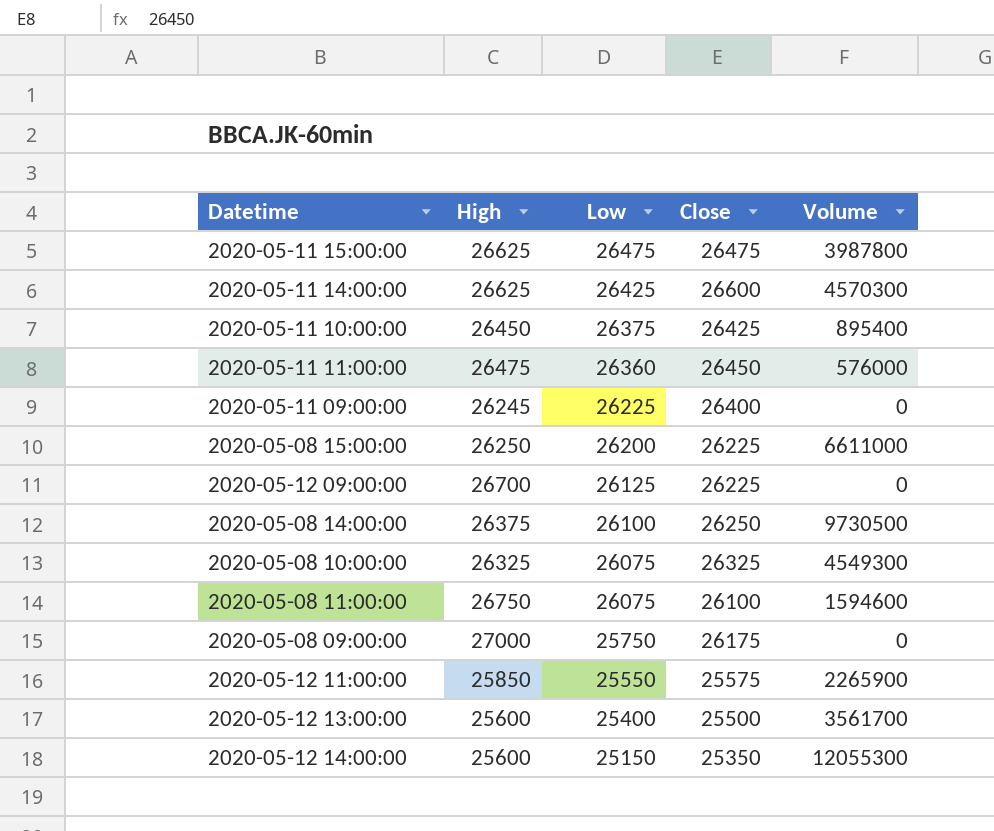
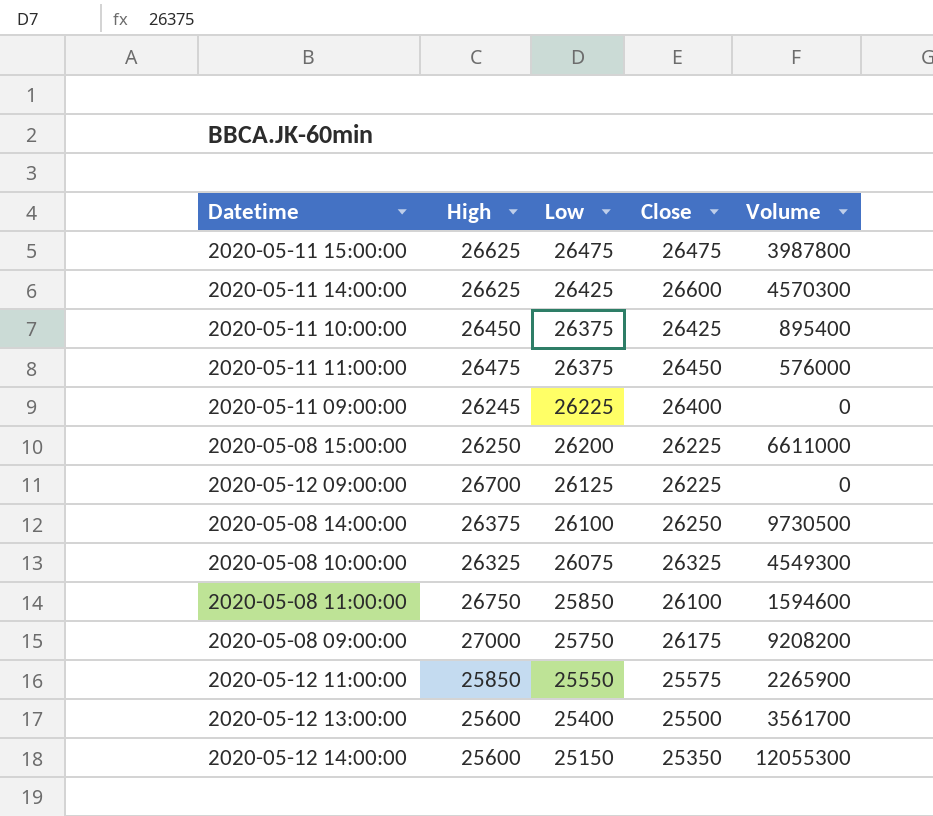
2020-05-11 11:00:00 | Low: 26360 -> 26375
2020-05-08 11:00:00 | Low: 26075 -> 25850
2020-05-08 09:00:00 | Volume: 0 -> 9208200

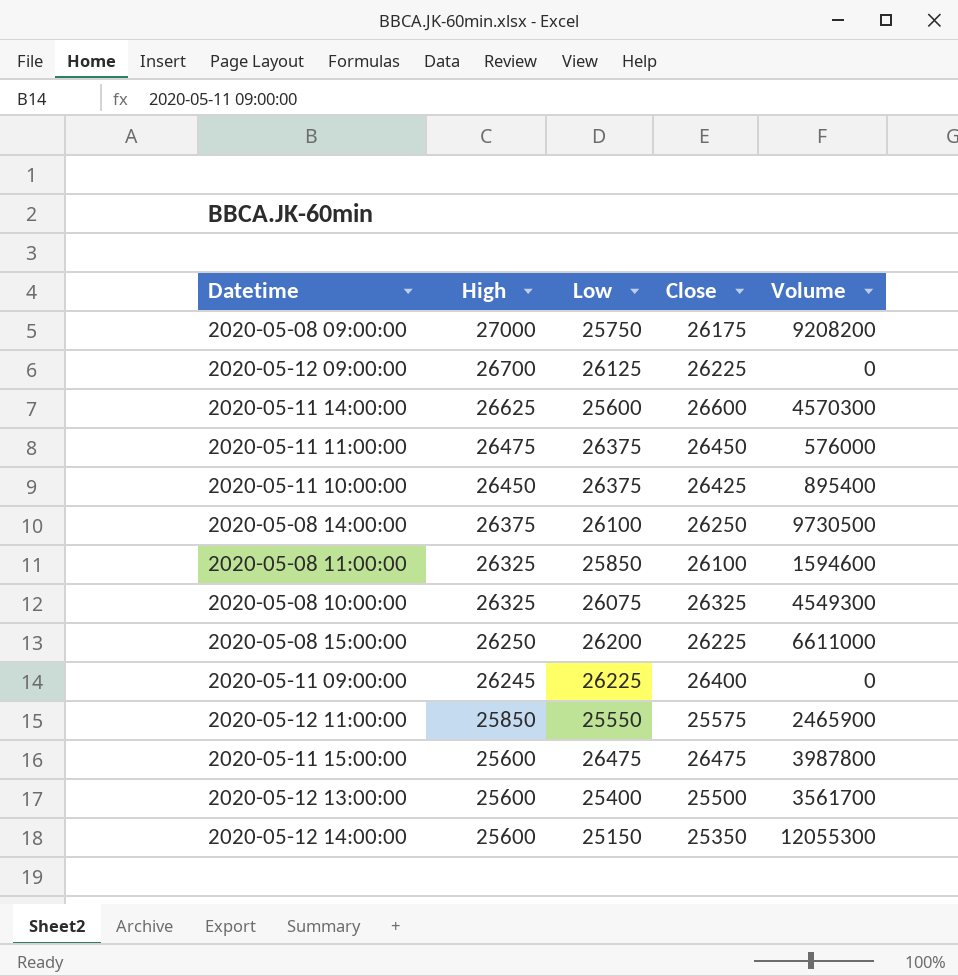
row order: Low descending -> High descending
2020-05-11 14:00:00 | Low: 26425 -> 25600
2020-05-08 11:00:00 | High: 26750 -> 26325
2020-05-12 11:00:00 | Volume: 2265900 -> 2465900
2020-05-11 15:00:00 | High: 26625 -> 25600

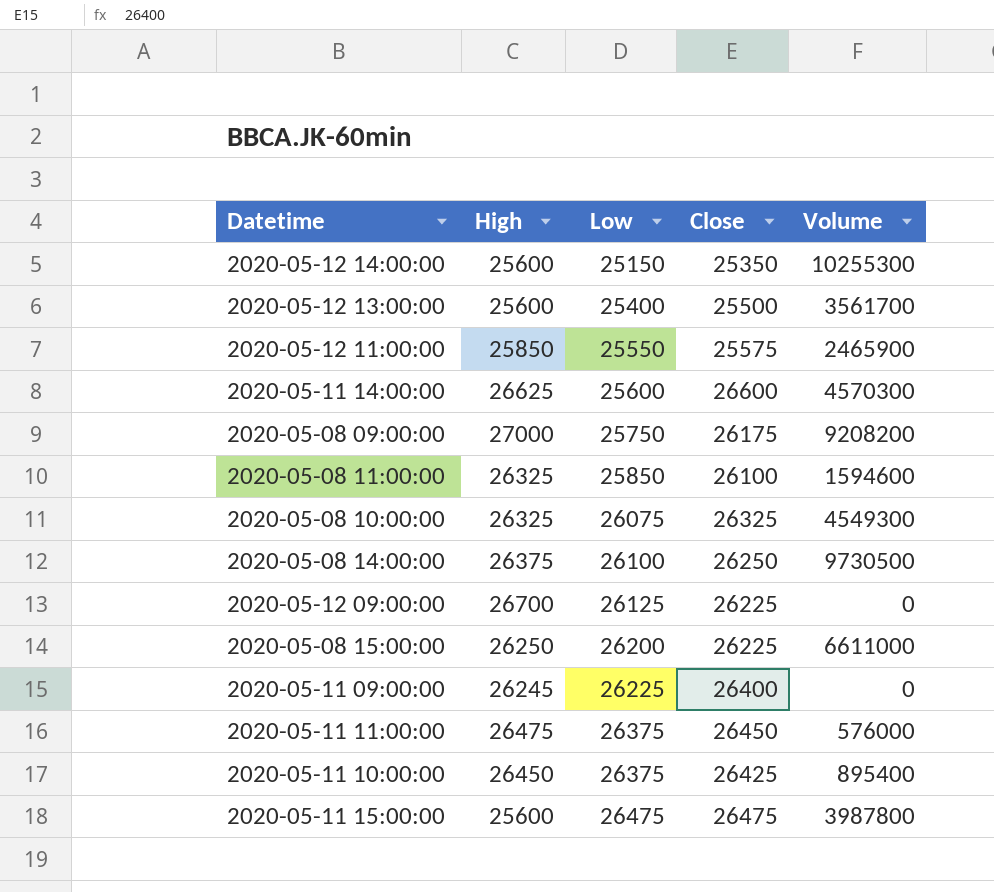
row order: High descending -> Low ascending
2020-05-12 14:00:00 | Volume: 12055300 -> 10255300

